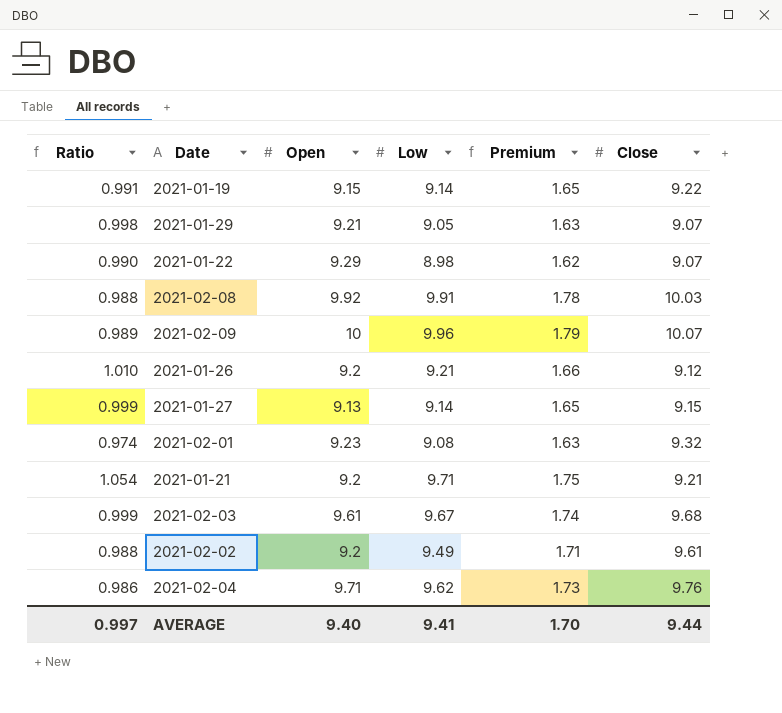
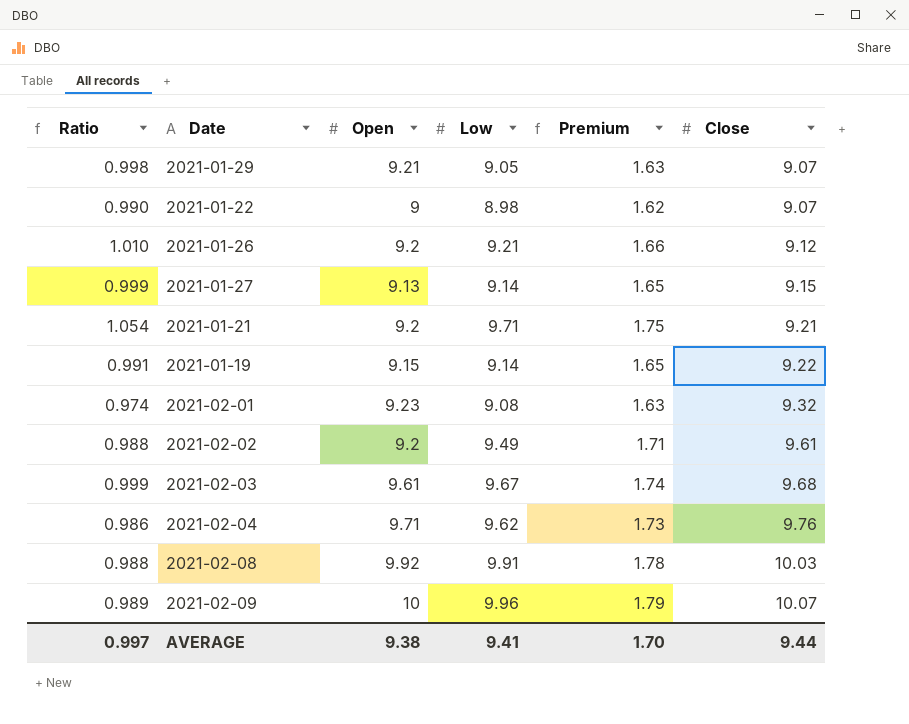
row order: none -> Close ascending
2021-01-22 | Open: 9.29 -> 9
AVERAGE | Open: 9.40 -> 9.38

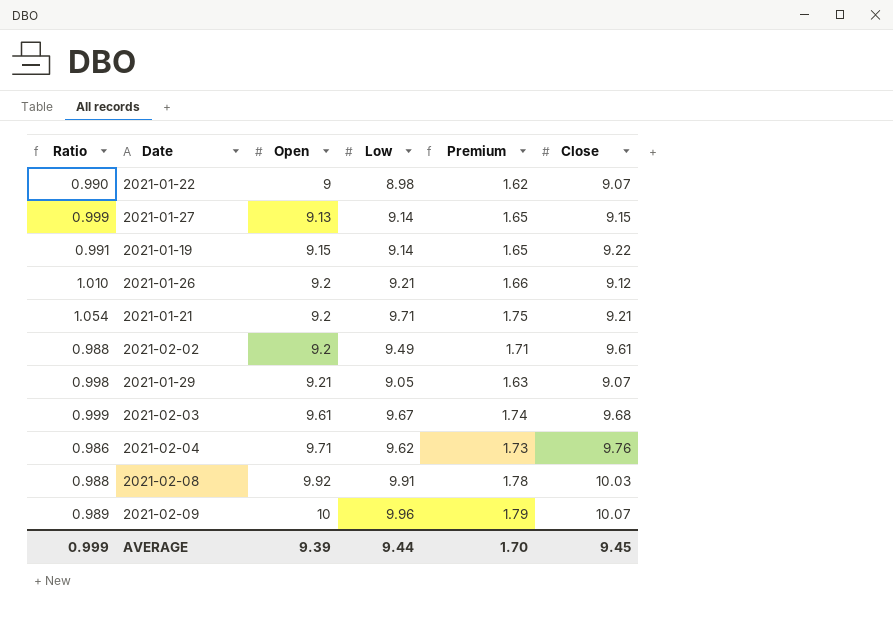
row order: Close ascending -> Open ascending
row 2021-02-01: 0.974 | 9.23 | 9.08 | 1.63 | 9.32 -> none
AVERAGE | Ratio: 0.997 -> 0.999
AVERAGE | Open: 9.38 -> 9.39
AVERAGE | Low: 9.41 -> 9.44
AVERAGE | Close: 9.44 -> 9.45

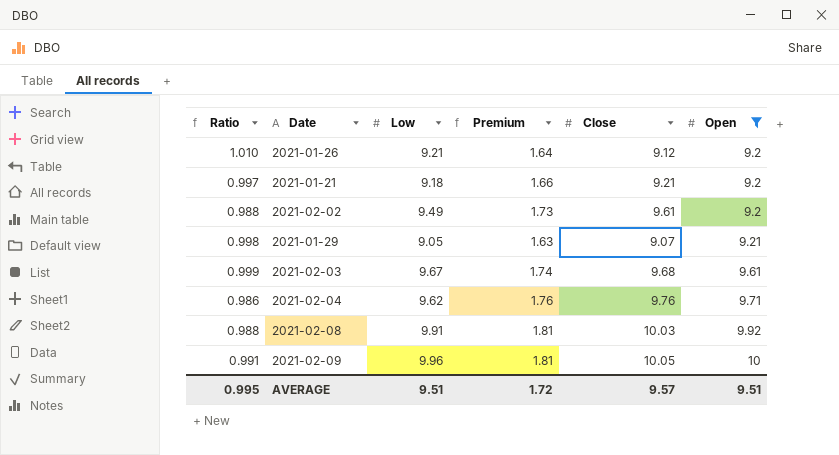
filter: none -> Open >= 9.2
column Premium | formula: [Low] * 0.18 -> [Close] * 0.18
column Open | position: 3 -> 6
2021-01-21 | Ratio: 1.054 -> 0.997
2021-01-21 | Low: 9.71 -> 9.18
2021-02-09 | Ratio: 0.989 -> 0.991
2021-02-09 | Close: 10.07 -> 10.05
AVERAGE | Ratio: 0.999 -> 0.995
AVERAGE | Low: 9.44 -> 9.51
AVERAGE | Premium: 1.70 -> 1.72
AVERAGE | Close: 9.45 -> 9.57
AVERAGE | Open: 9.39 -> 9.51

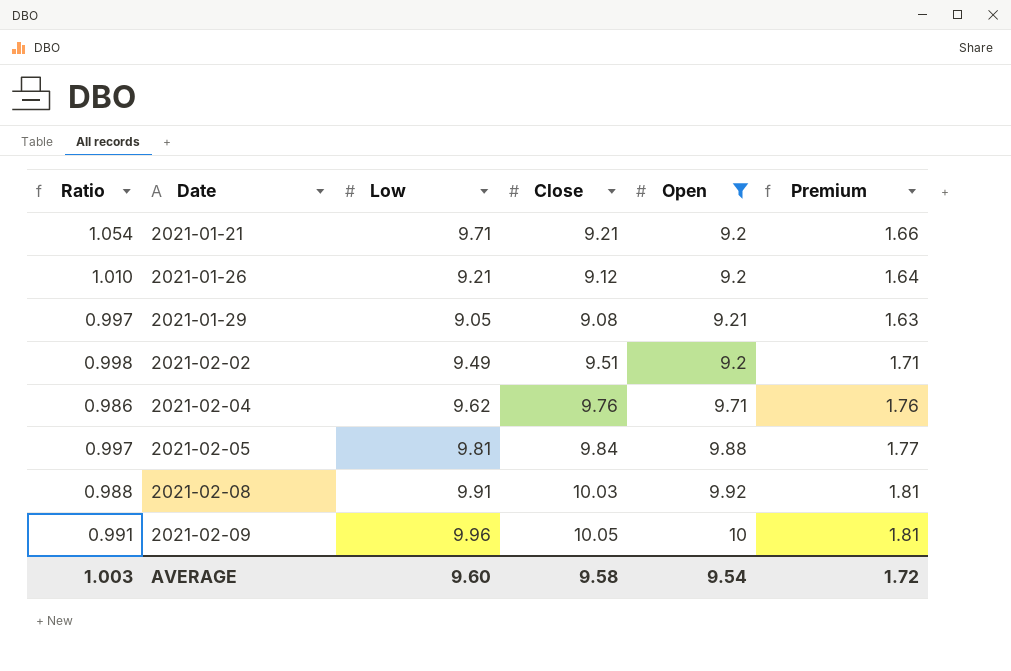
row order: Open ascending -> Date ascending
column Premium | position: 4 -> 6
row 2021-02-03: 0.999 | 9.67 | 1.74 | 9.68 | 9.61 -> none
2021-01-21 | Ratio: 0.997 -> 1.054
2021-01-21 | Low: 9.18 -> 9.71
2021-01-29 | Ratio: 0.998 -> 0.997
2021-01-29 | Close: 9.07 -> 9.08
2021-02-02 | Ratio: 0.988 -> 0.998
2021-02-02 | Close: 9.61 -> 9.51
2021-02-02 | Premium: 1.73 -> 1.71
row 2021-02-05: none -> 0.997 | 9.81 | 9.84 | 9.88 | 1.77
AVERAGE | Ratio: 0.995 -> 1.003
AVERAGE | Low: 9.51 -> 9.60
AVERAGE | Close: 9.57 -> 9.58
AVERAGE | Open: 9.51 -> 9.54

